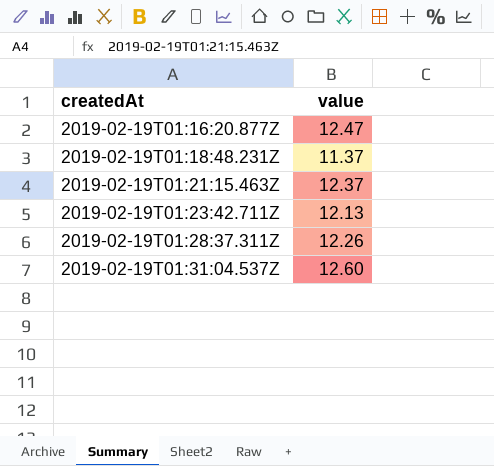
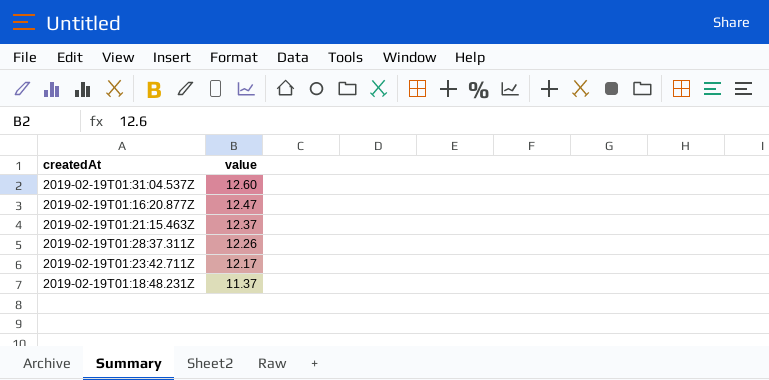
row order: createdAt ascending -> value descending
2019-02-19T01:23:42.711Z | value: 12.13 -> 12.17

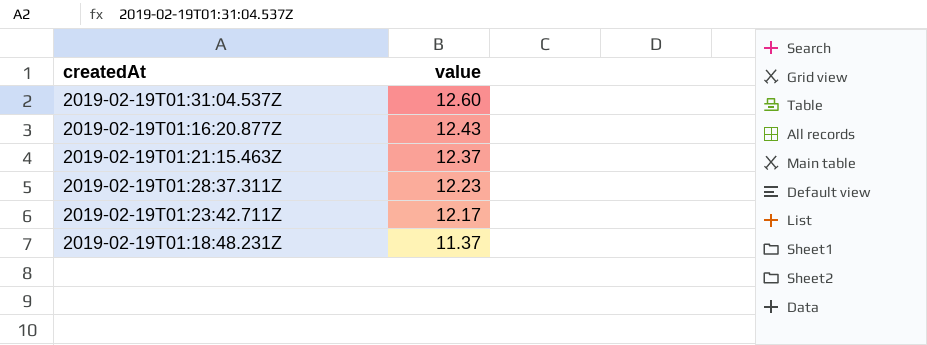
2019-02-19T01:16:20.877Z | value: 12.47 -> 12.43
2019-02-19T01:28:37.311Z | value: 12.26 -> 12.23

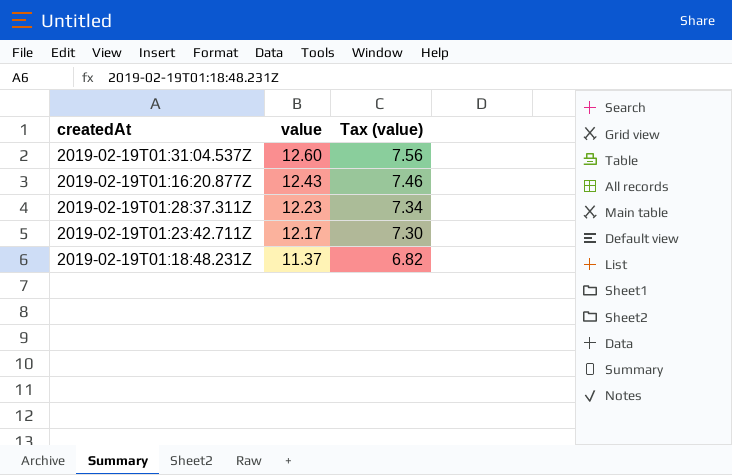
column Tax (value) | formula: none -> [value] * 0.6
row 2019-02-19T01:21:15.463Z: 12.37 -> none

